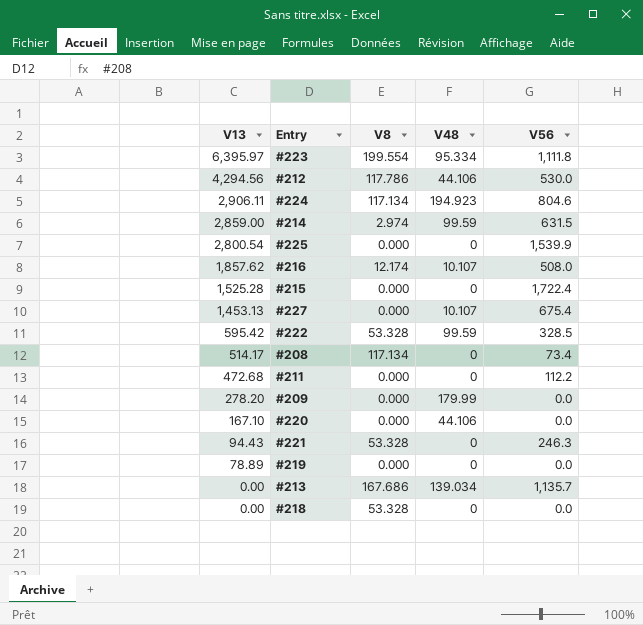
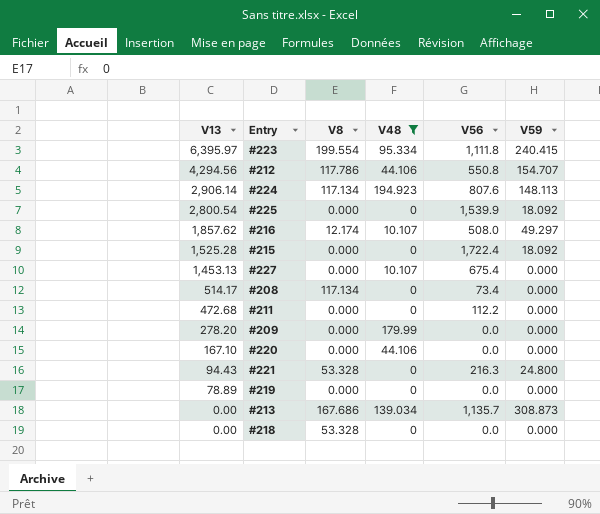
filter: none -> V48 != 99.59
column V59 | position: none -> 6
#212 | V56: 530.0 -> 550.8
#224 | V13: 2,906.11 -> 2,906.14
#224 | V56: 804.6 -> 807.6
#221 | V56: 246.3 -> 216.3

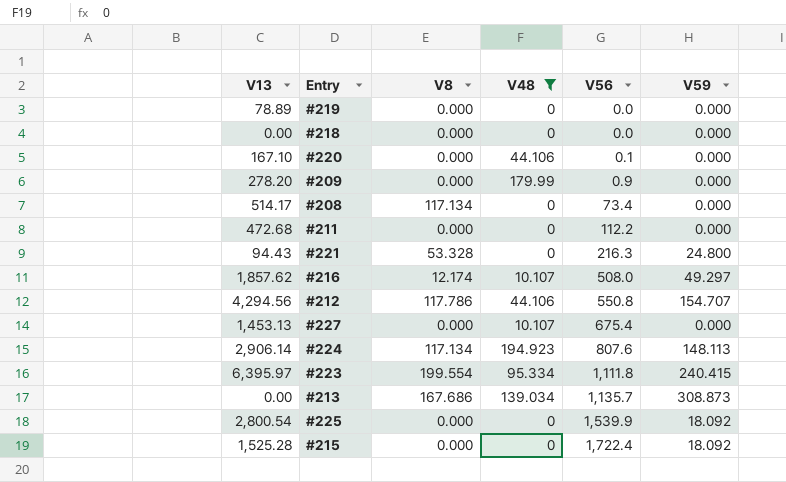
row order: V13 descending -> V56 ascending
#218 | V8: 53.328 -> 0.000
#220 | V56: 0.0 -> 0.1
#209 | V56: 0.0 -> 0.9

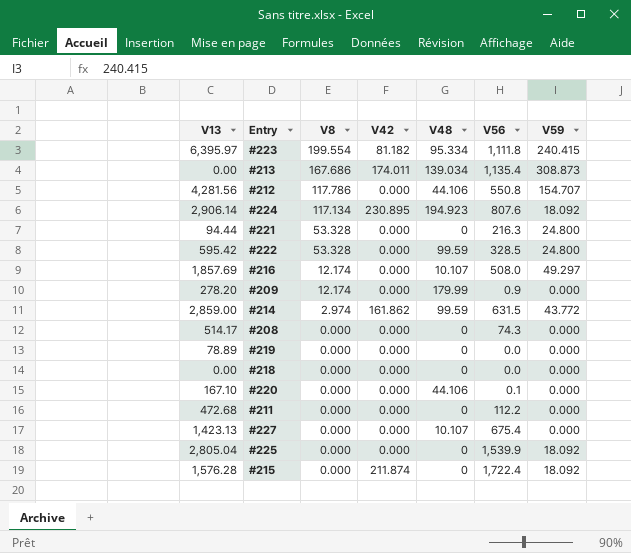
filter: V48 != 99.59 -> none
row order: V56 ascending -> V8 descending
column V42 | position: none -> 4
#213 | V56: 1,135.7 -> 1,135.4
#212 | V13: 4,294.56 -> 4,281.56
#224 | V59: 148.113 -> 18.092
#221 | V13: 94.43 -> 94.44
#216 | V13: 1,857.62 -> 1,857.69
#209 | V8: 0.000 -> 12.174
#208 | V8: 117.134 -> 0.000
#208 | V56: 73.4 -> 74.3
#227 | V13: 1,453.13 -> 1,423.13
#225 | V13: 2,800.54 -> 2,805.04
#215 | V13: 1,525.28 -> 1,576.28

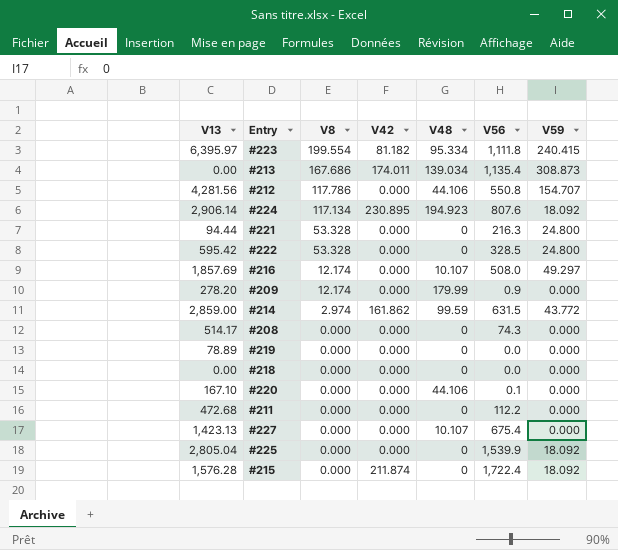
#222 | V48: 99.59 -> 0

